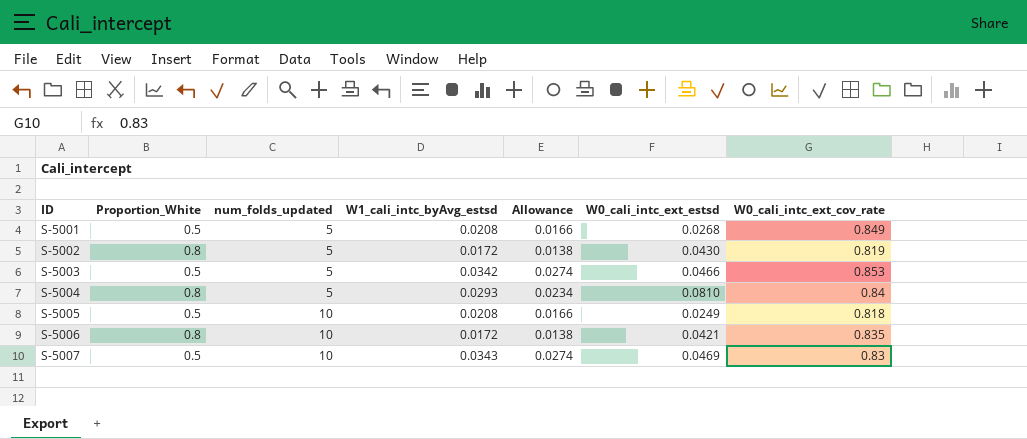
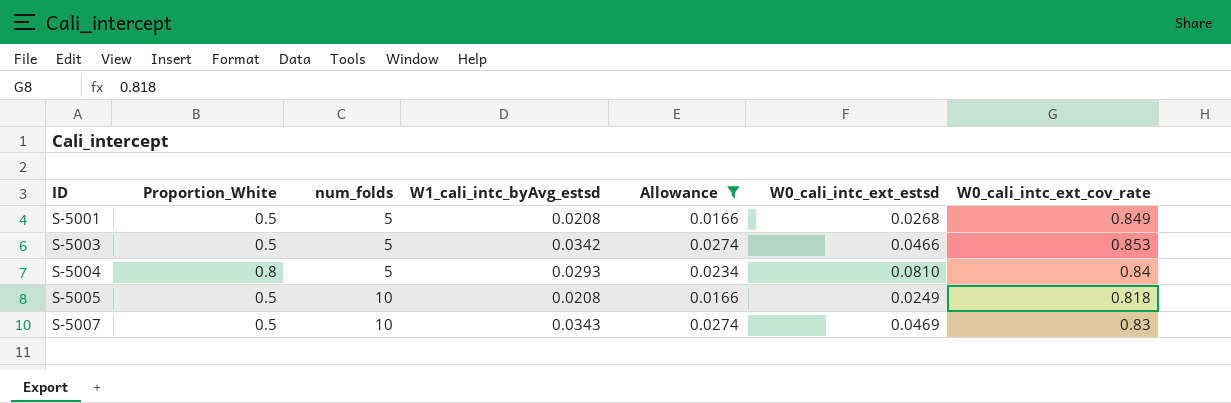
filter: none -> Allowance != 0.0138
column name: num_folds_updated -> num_folds

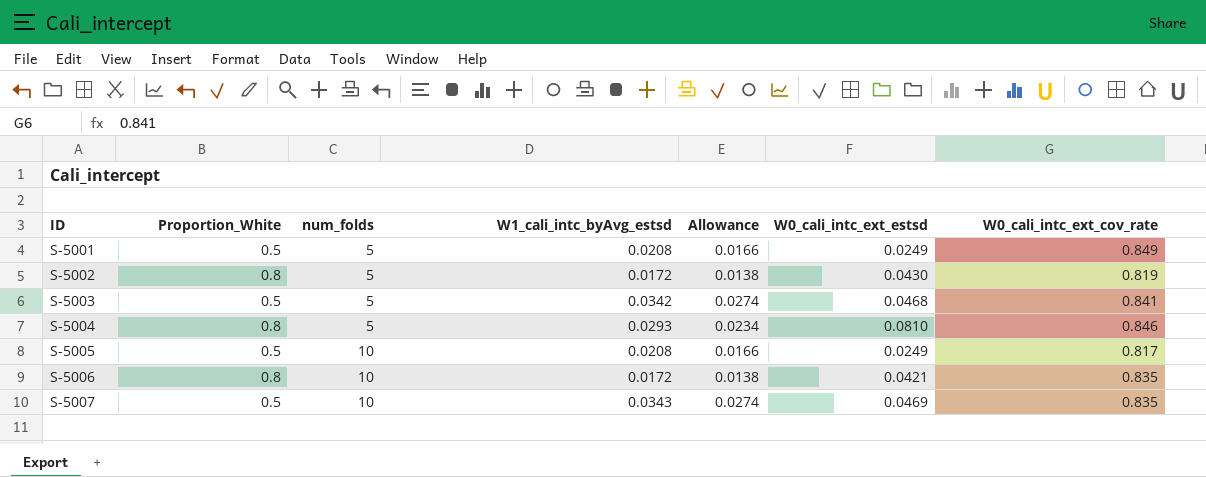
filter: Allowance != 0.0138 -> none
S-5001 | W0_cali_intc_ext_estsd: 0.0268 -> 0.0249
S-5003 | W0_cali_intc_ext_estsd: 0.0466 -> 0.0468
S-5003 | W0_cali_intc_ext_cov_rate: 0.853 -> 0.841
S-5004 | W0_cali_intc_ext_cov_rate: 0.84 -> 0.846
S-5005 | W0_cali_intc_ext_cov_rate: 0.818 -> 0.817
S-5007 | W0_cali_intc_ext_cov_rate: 0.83 -> 0.835

